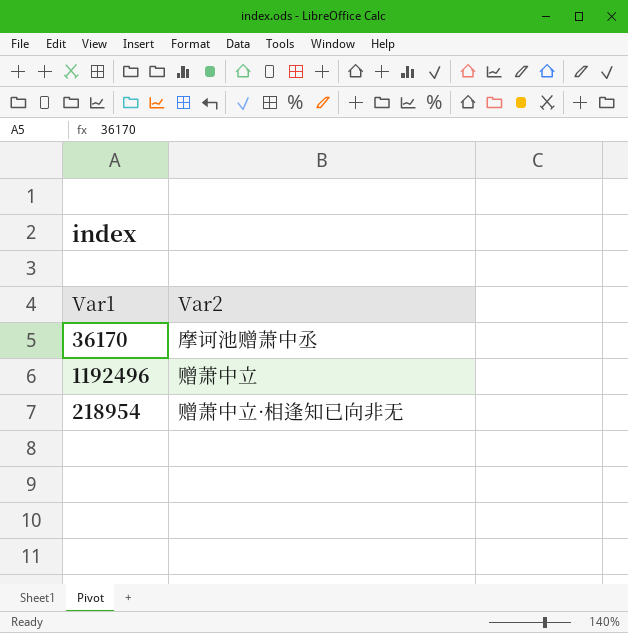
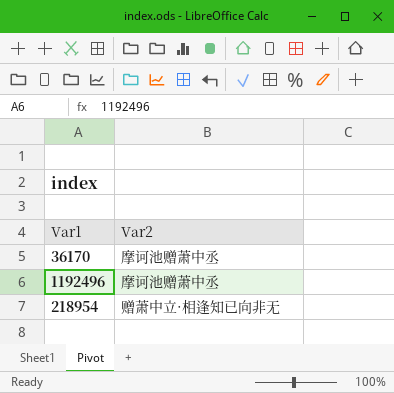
1192496 | Var2: 赠萧中立 -> 摩诃池赠萧中丞

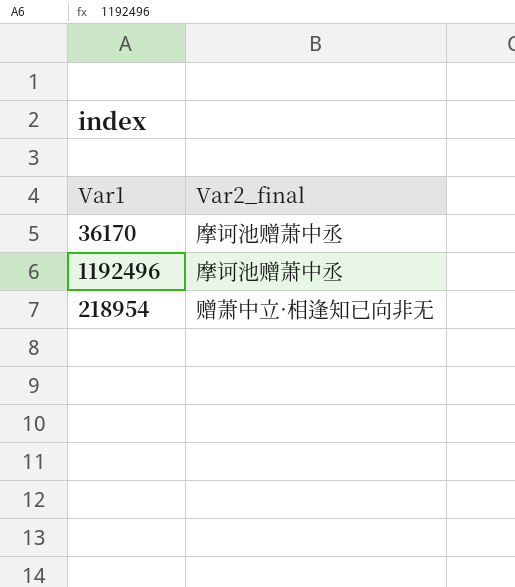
column name: Var2 -> Var2_final

